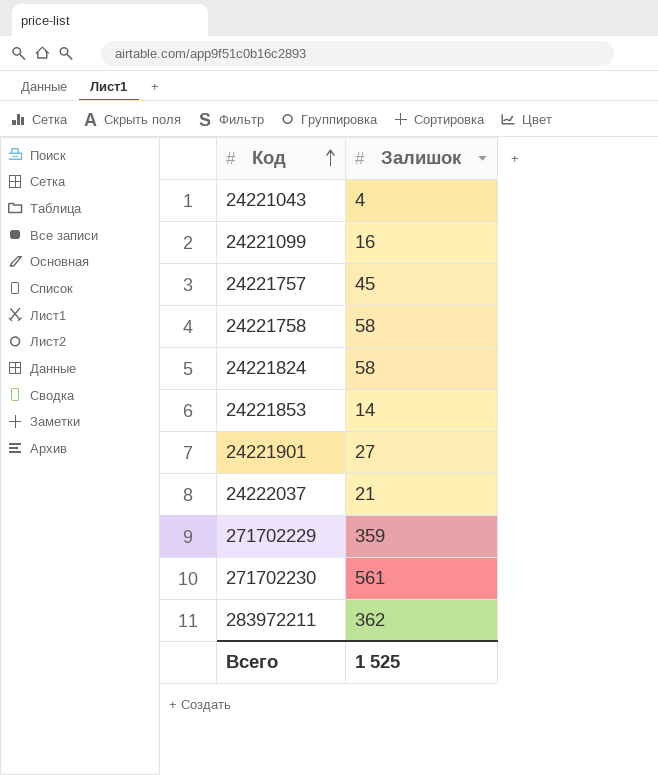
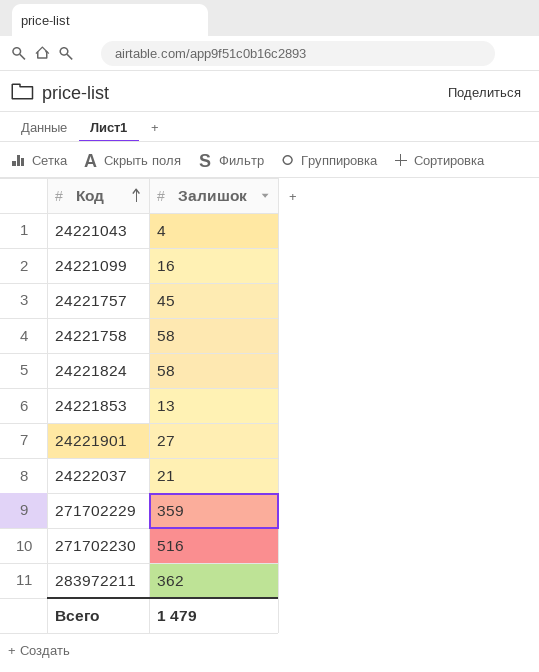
24221853 | Залишок: 14 -> 13
271702230 | Залишок: 561 -> 516
Всего | Залишок: 1 525 -> 1 479

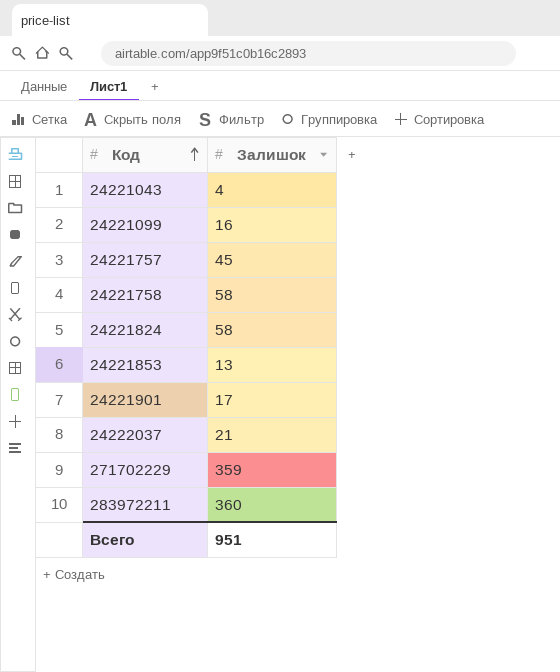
row 271702230: 516 -> none
24221901 | Залишок: 27 -> 17
283972211 | Залишок: 362 -> 360
Всего | Залишок: 1 479 -> 951

